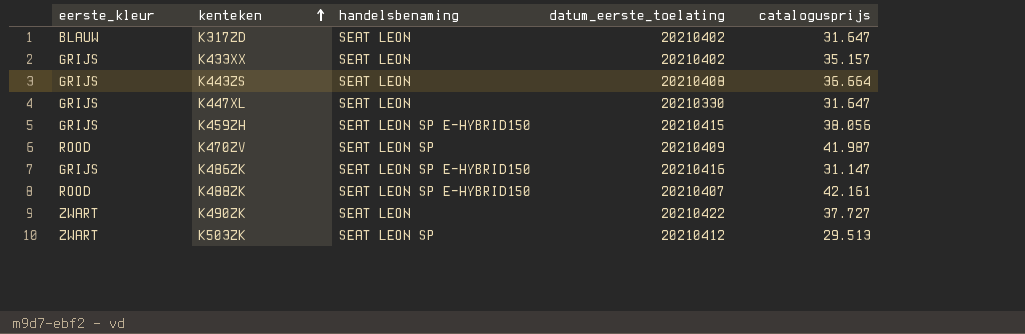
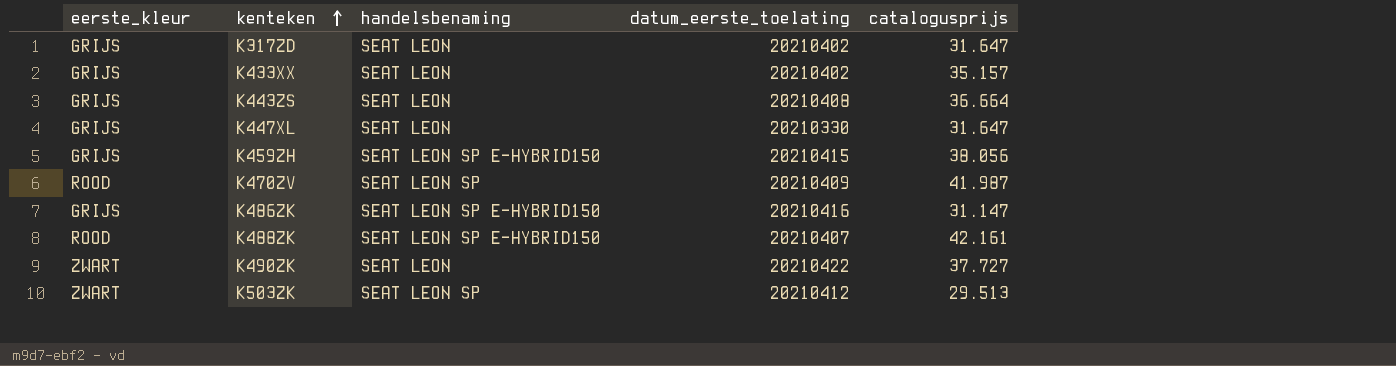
K317ZD | eerste_kleur: BLAUW -> GRIJS

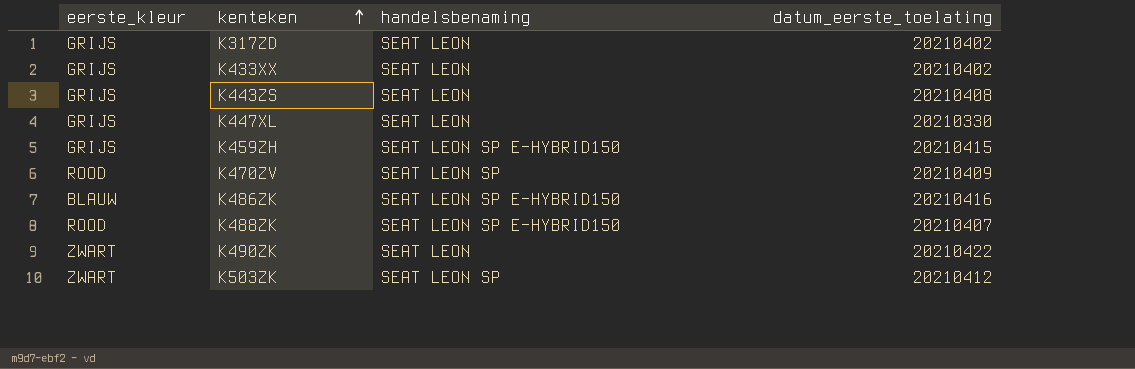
column catalogusprijs | position: 5 -> none
K486ZK | eerste_kleur: GRIJS -> BLAUW

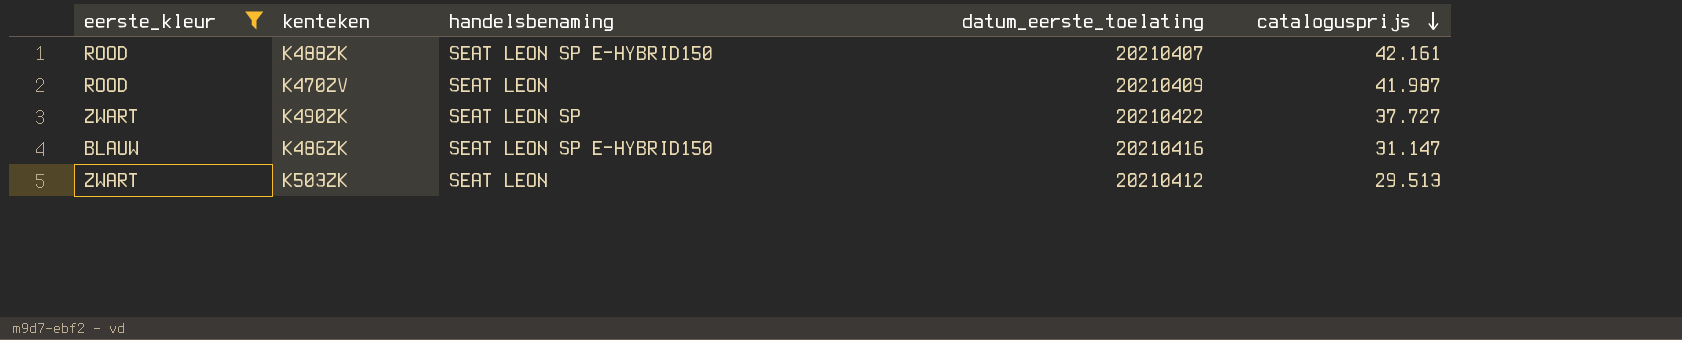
filter: none -> eerste_kleur != GRIJS
row order: kenteken ascending -> catalogusprijs descending
column catalogusprijs | position: none -> 5
K470ZV | handelsbenaming: SEAT LEON SP -> SEAT LEON
K490ZK | handelsbenaming: SEAT LEON -> SEAT LEON SP
K503ZK | handelsbenaming: SEAT LEON SP -> SEAT LEON

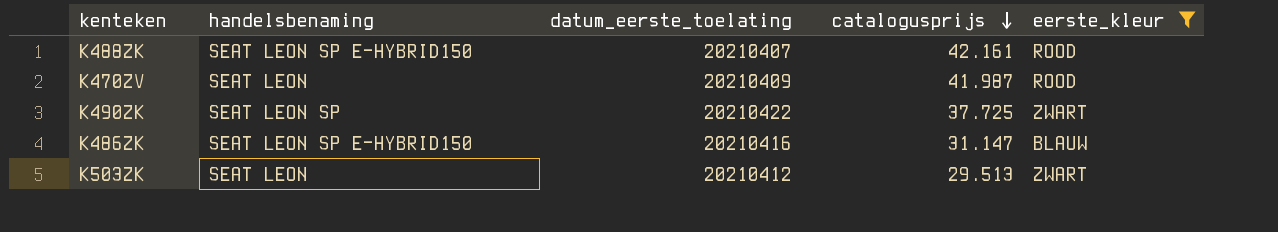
column eerste_kleur | position: 1 -> 5
K490ZK | catalogusprijs: 37.727 -> 37.725

